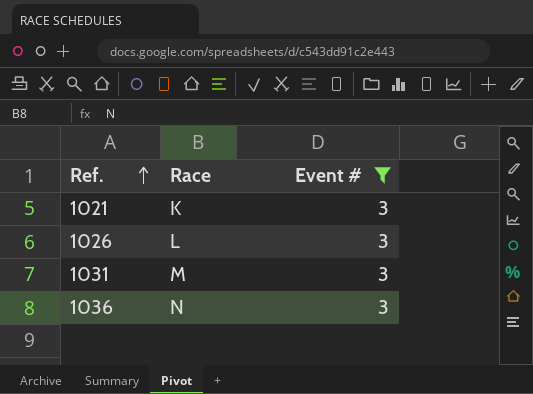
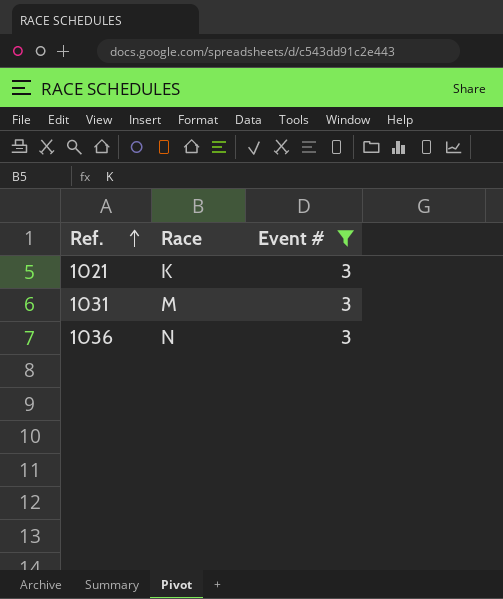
row 1026: L | 3 -> none

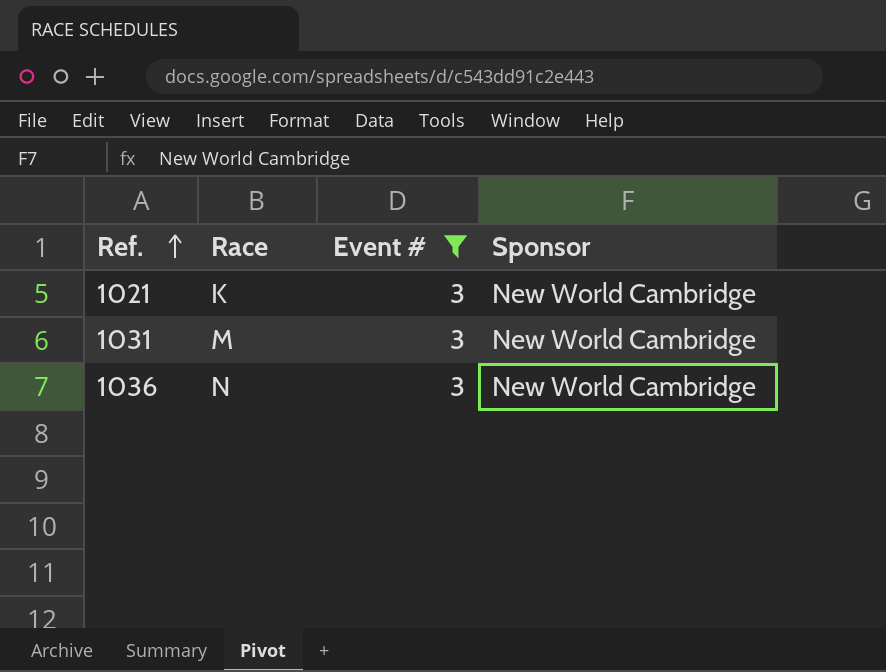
column Sponsor | position: none -> 4

